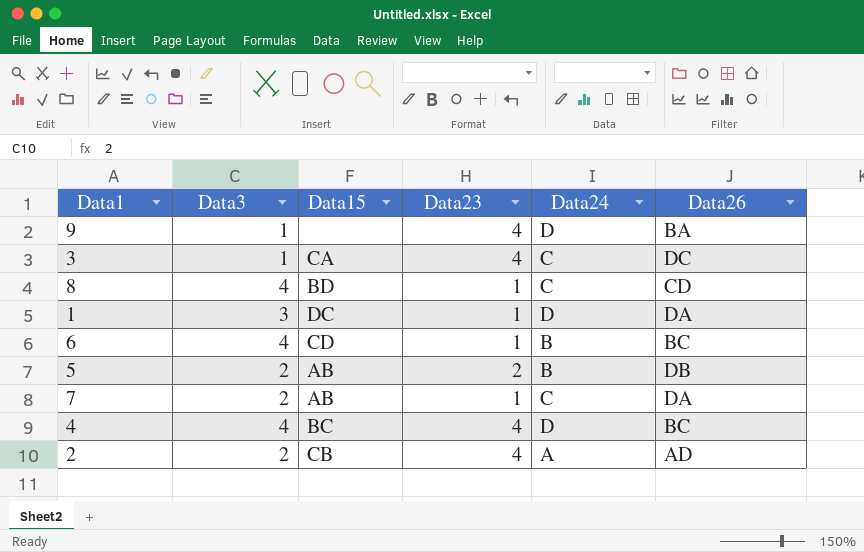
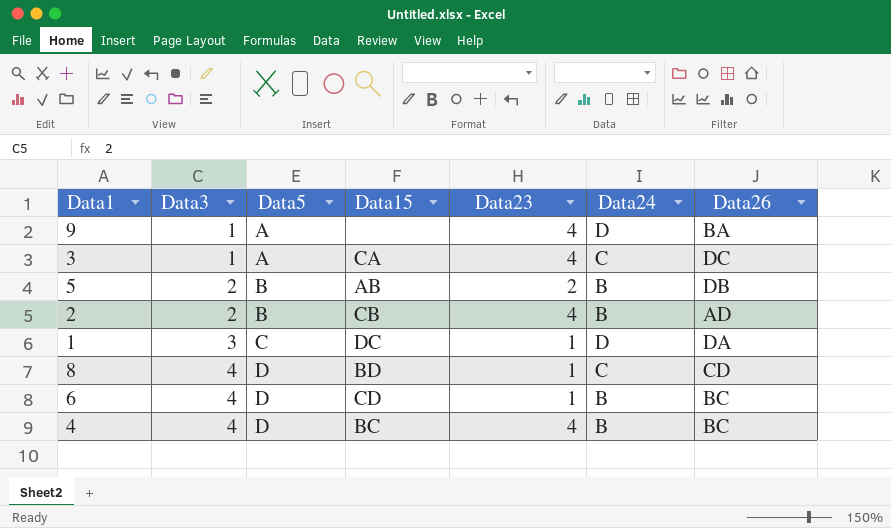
row order: none -> Data3 ascending
column Data5 | position: none -> 3
row 7: 2 | AB | 1 | C | DA -> none
2 | Data24: A -> B
4 | Data24: D -> B

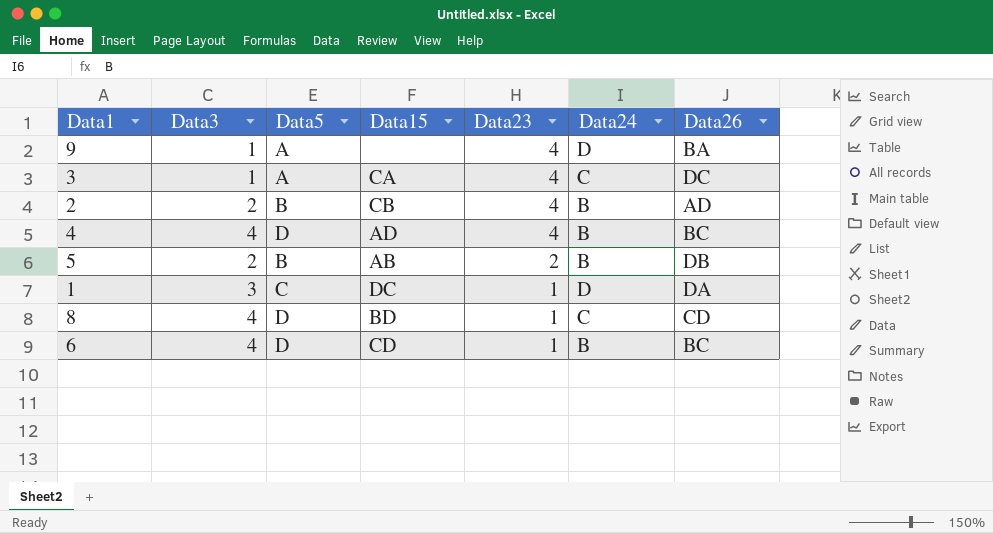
row order: Data3 ascending -> Data23 descending
4 | Data15: BC -> AD

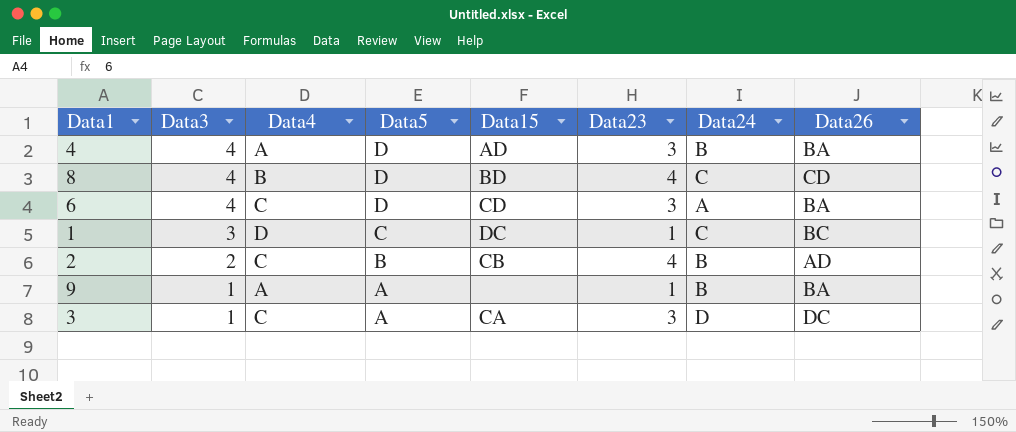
row order: Data23 descending -> Data3 descending
column Data4 | position: none -> 3
row 5: 2 | B | AB | 2 | B | DB -> none
4 | Data23: 4 -> 3
4 | Data26: BC -> BA
8 | Data23: 1 -> 4
6 | Data23: 1 -> 3
6 | Data24: B -> A
6 | Data26: BC -> BA
1 | Data24: D -> C
1 | Data26: DA -> BC
9 | Data23: 4 -> 1
9 | Data24: D -> B
3 | Data23: 4 -> 3
3 | Data24: C -> D

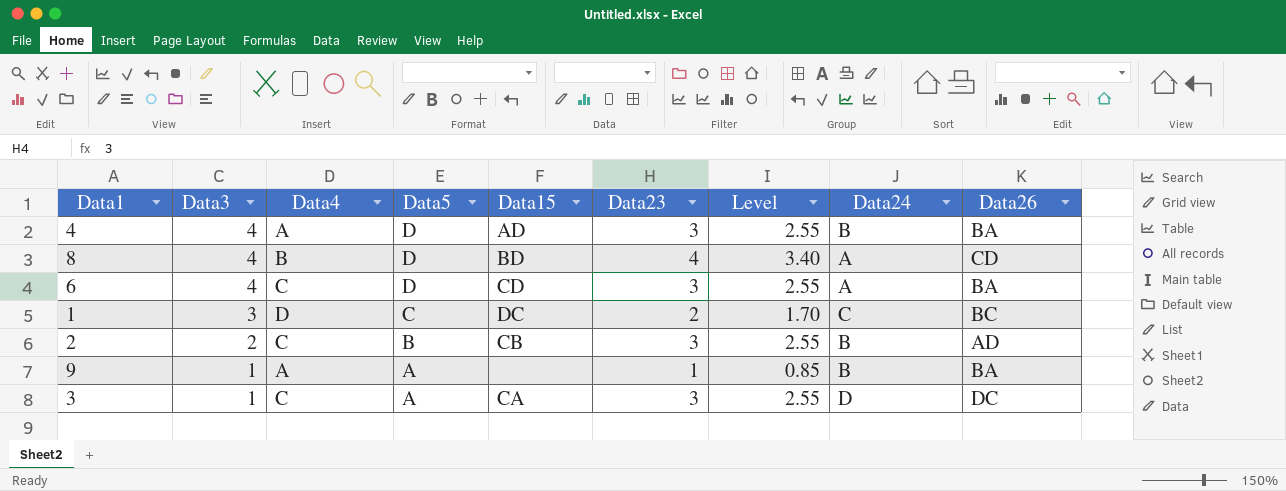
column Level | formula: none -> [Data23] * 0.85
8 | Data24: C -> A
1 | Data23: 1 -> 2
2 | Data23: 4 -> 3

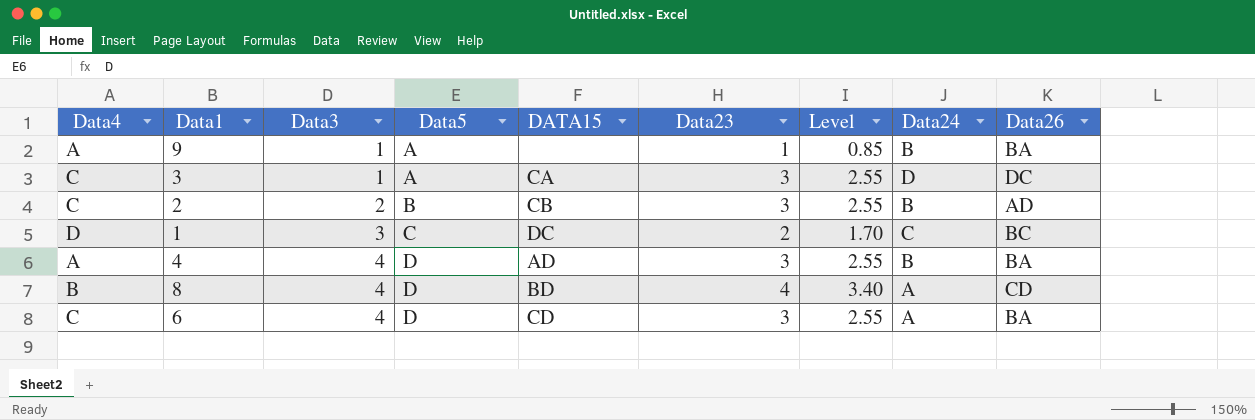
row order: Data3 descending -> Data3 ascending
column Data4 | position: 3 -> 1
column name: Data15 -> DATA15

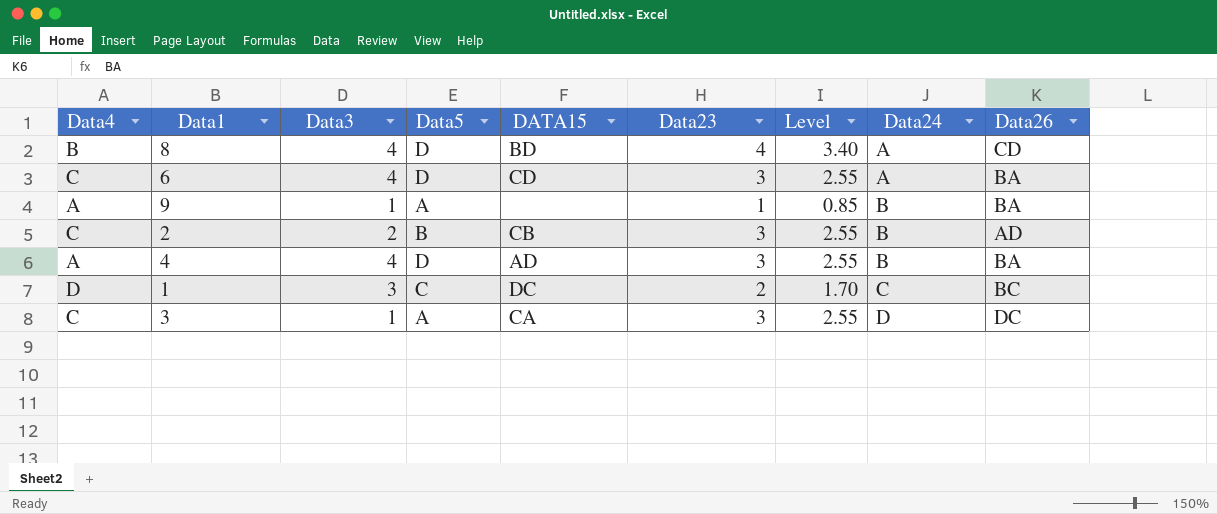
row order: Data3 ascending -> Data24 ascending

